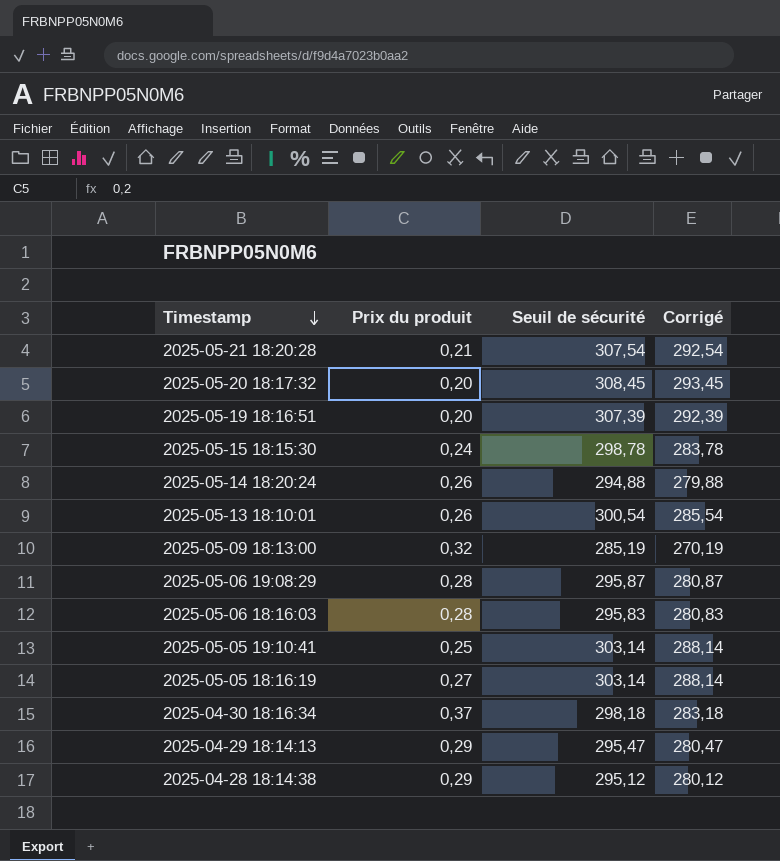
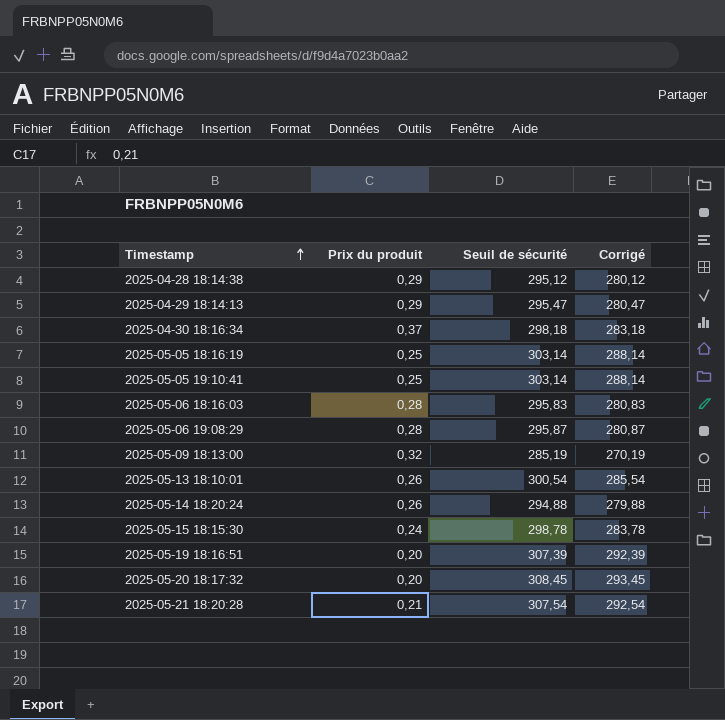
row order: Timestamp descending -> Timestamp ascending
2025-05-05 18:16:19 | Prix du produit: 0,27 -> 0,25

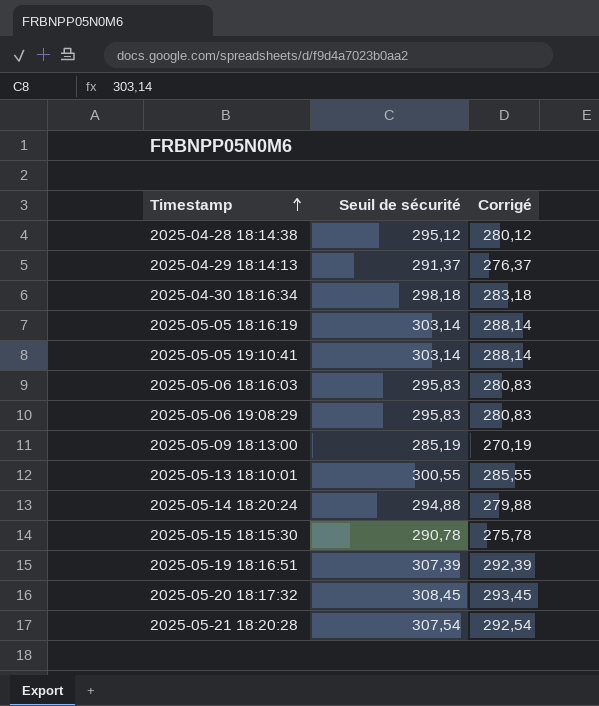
column Prix du produit | position: 2 -> none
2025-04-29 18:14:13 | Seuil de sécurité: 295,47 -> 291,37
2025-04-29 18:14:13 | Corrigé: 280,47 -> 276,37
2025-05-06 19:08:29 | Seuil de sécurité: 295,87 -> 295,83
2025-05-06 19:08:29 | Corrigé: 280,87 -> 280,83
2025-05-13 18:10:01 | Seuil de sécurité: 300,54 -> 300,55
2025-05-13 18:10:01 | Corrigé: 285,54 -> 285,55
2025-05-15 18:15:30 | Seuil de sécurité: 298,78 -> 290,78
2025-05-15 18:15:30 | Corrigé: 283,78 -> 275,78

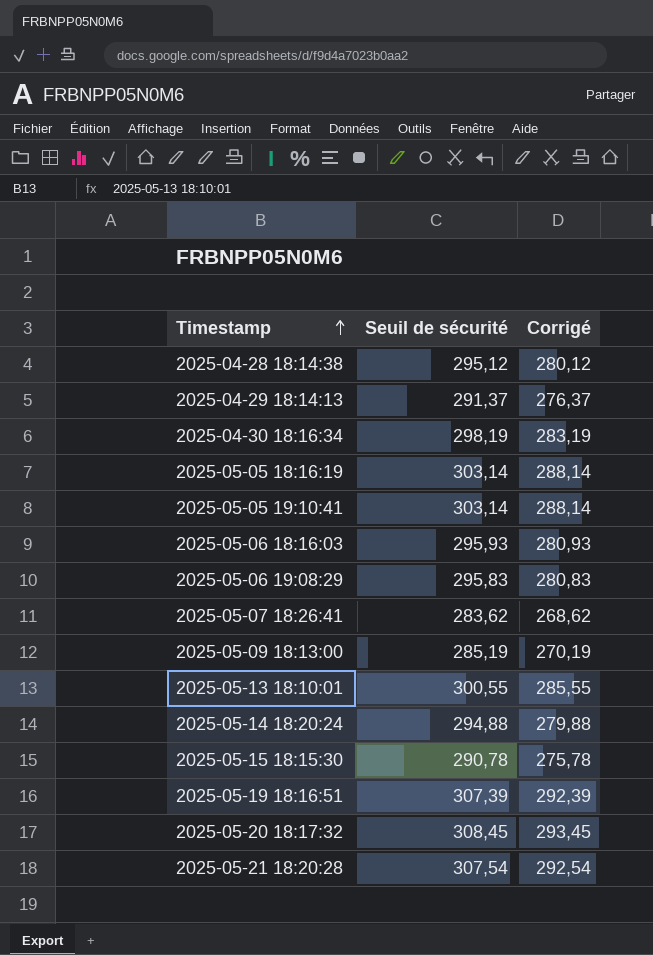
2025-04-30 18:16:34 | Seuil de sécurité: 298,18 -> 298,19
2025-04-30 18:16:34 | Corrigé: 283,18 -> 283,19
2025-05-06 18:16:03 | Seuil de sécurité: 295,83 -> 295,93
2025-05-06 18:16:03 | Corrigé: 280,83 -> 280,93
row 2025-05-07 18:26:41: none -> 283,62 | 268,62

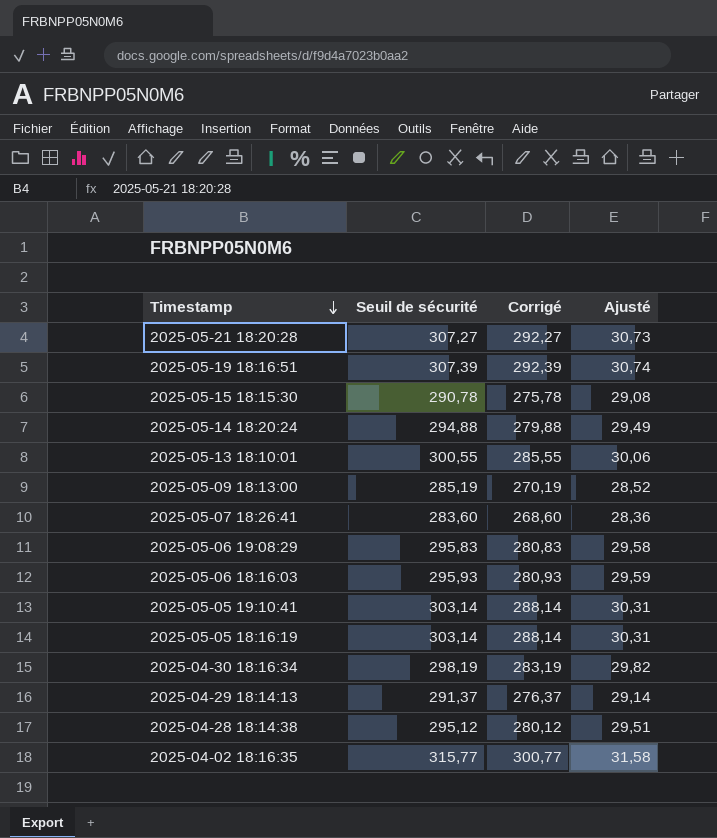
row order: Timestamp ascending -> Timestamp descending
column Ajusté | formula: none -> [Seuil de sécurité] * 0,1
row 2025-05-20 18:17:32: 308,45 | 293,45 -> none
2025-05-21 18:20:28 | Seuil de sécurité: 307,54 -> 307,27
2025-05-21 18:20:28 | Corrigé: 292,54 -> 292,27
2025-05-07 18:26:41 | Seuil de sécurité: 283,62 -> 283,60
2025-05-07 18:26:41 | Corrigé: 268,62 -> 268,60
row 2025-04-02 18:16:35: none -> 315,77 | 300,77 | 31,58

